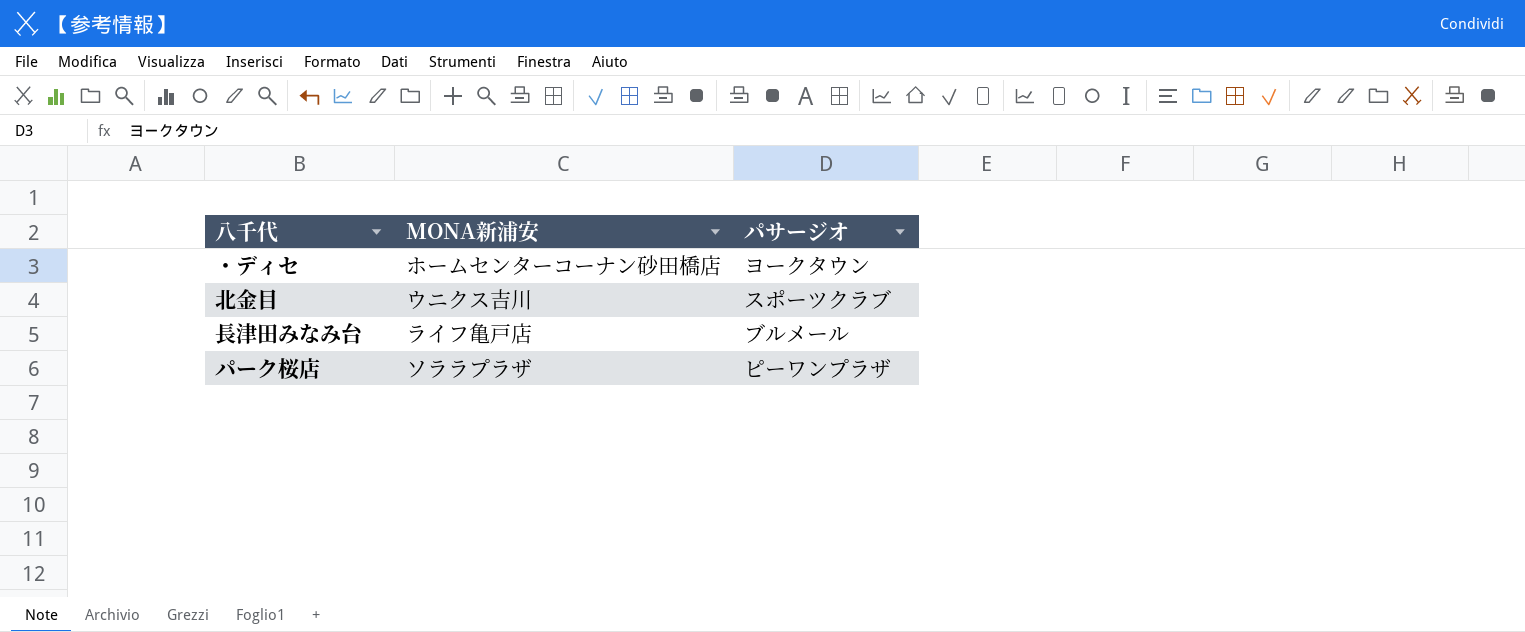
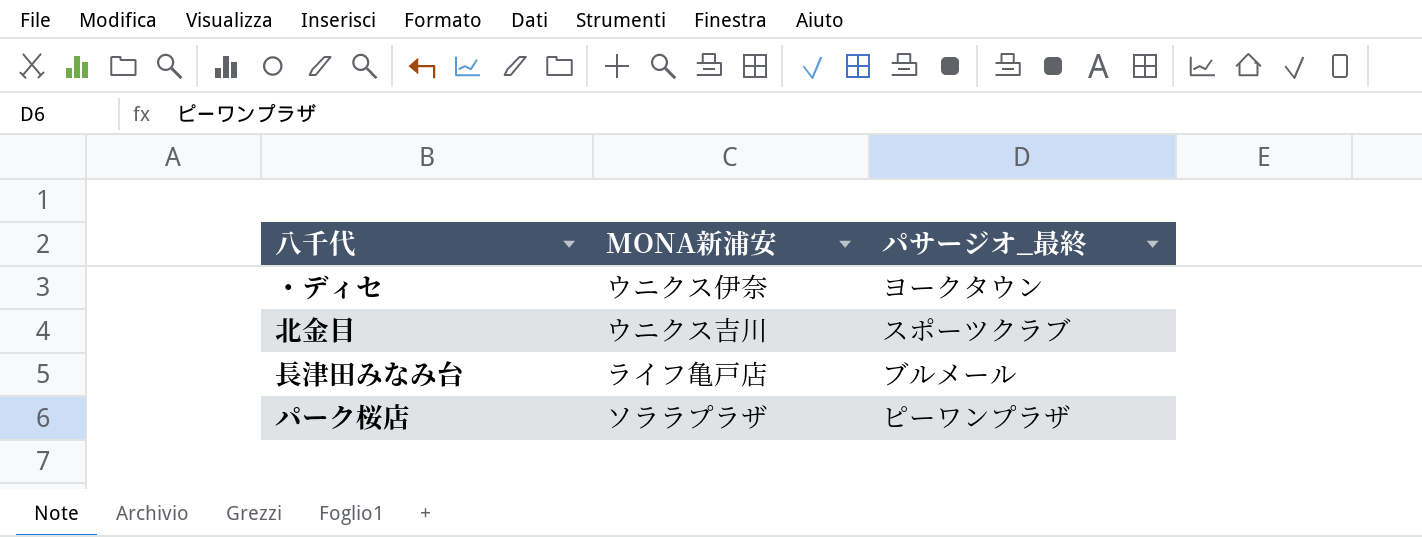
column name: パサージオ -> パサージオ_最終
・ディセ | MONA新浦安: ホームセンターコーナン砂田橋店 -> ウニクス伊奈

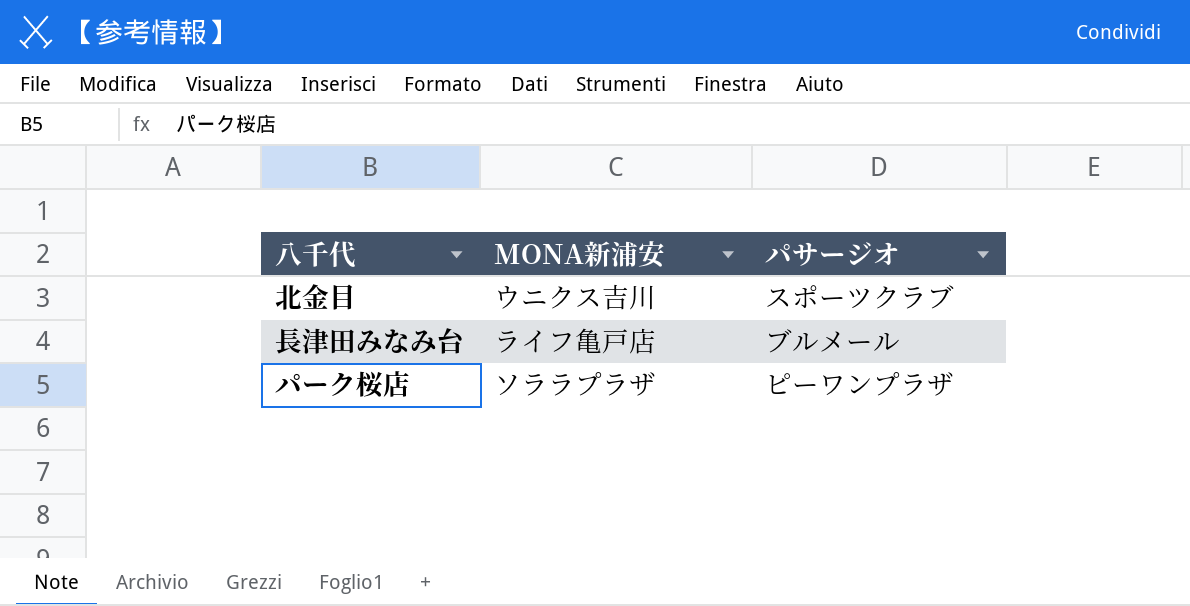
column name: パサージオ_最終 -> パサージオ
row ・ディセ: ウニクス伊奈 | ヨークタウン -> none

